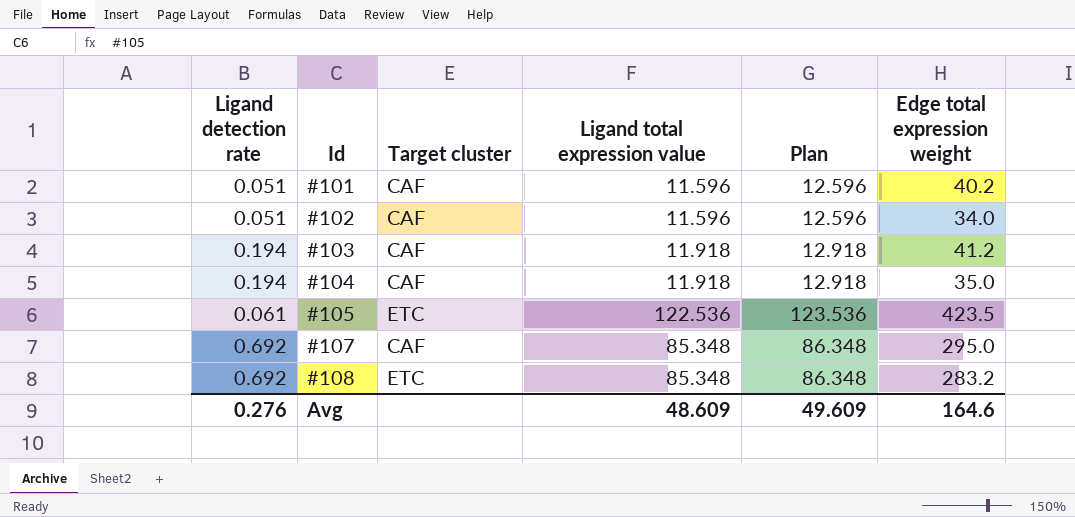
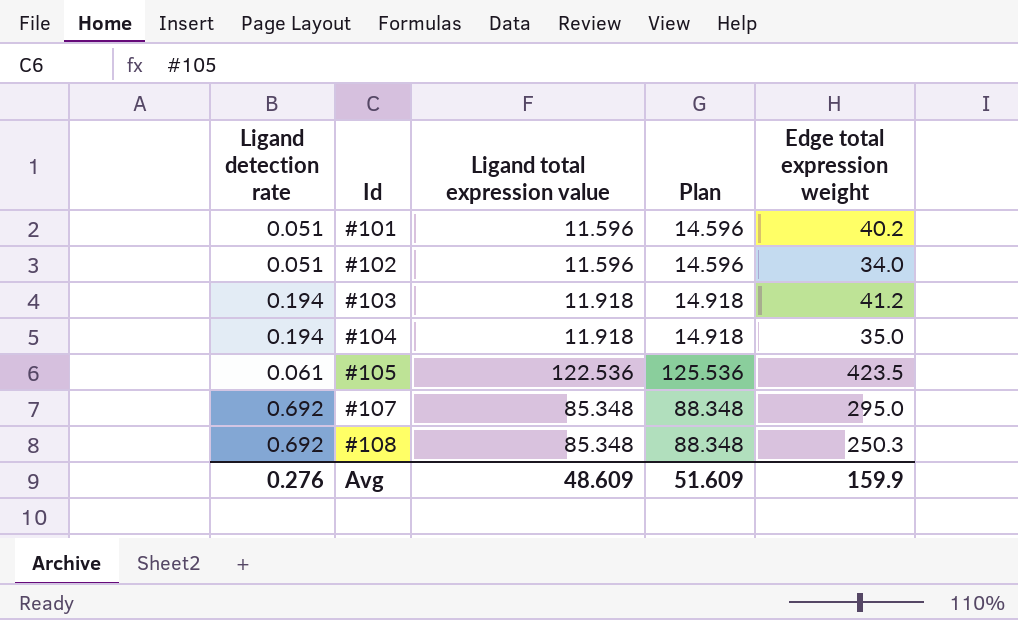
column Target cluster | position: 3 -> none
column Plan | formula: [Ligand total expression value] + 1 -> [Ligand total expression value] + 3
#108 | Edge total expression weight: 283.2 -> 250.3
Avg | Plan: 49.609 -> 51.609
Avg | Edge total expression weight: 164.6 -> 159.9

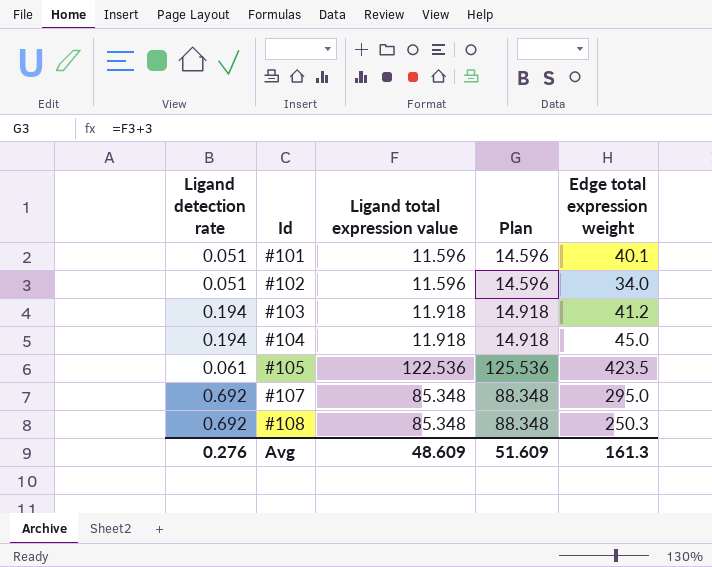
#101 | Edge total expression weight: 40.2 -> 40.1
#104 | Edge total expression weight: 35.0 -> 45.0
Avg | Edge total expression weight: 159.9 -> 161.3

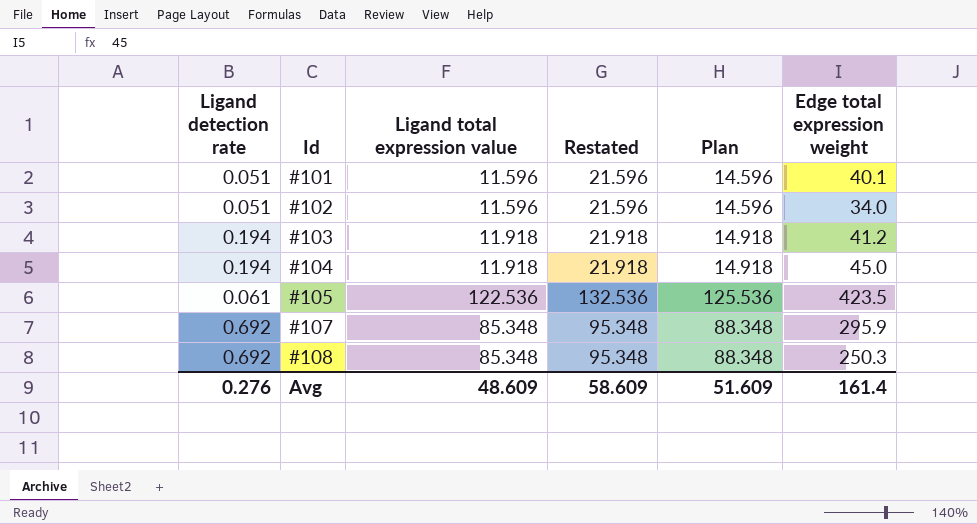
column Restated | formula: none -> [Ligand total expression value] + 10
#107 | Edge total expression weight: 295.0 -> 295.9
Avg | Edge total expression weight: 161.3 -> 161.4

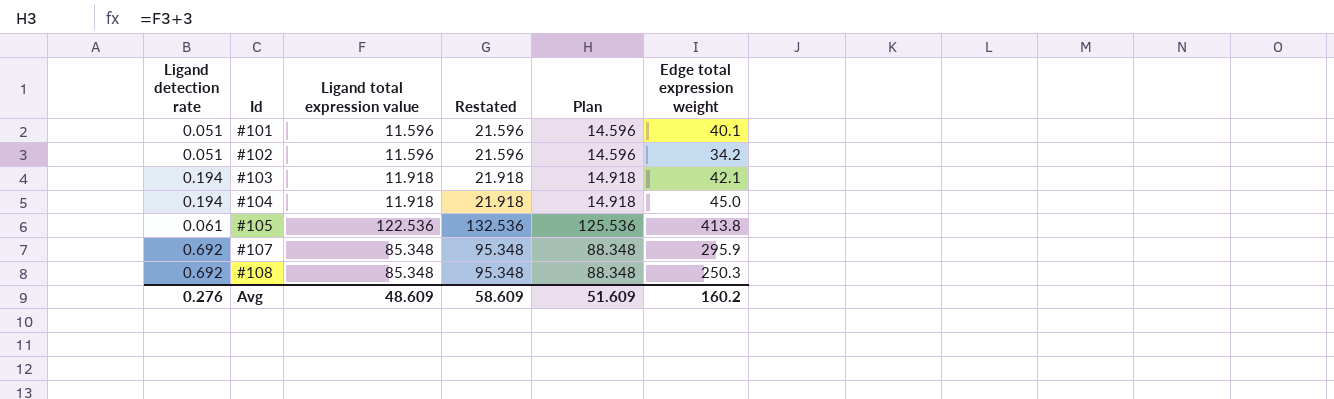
#102 | Edge total expression weight: 34.0 -> 34.2
#103 | Edge total expression weight: 41.2 -> 42.1
#105 | Edge total expression weight: 423.5 -> 413.8
Avg | Edge total expression weight: 161.4 -> 160.2

